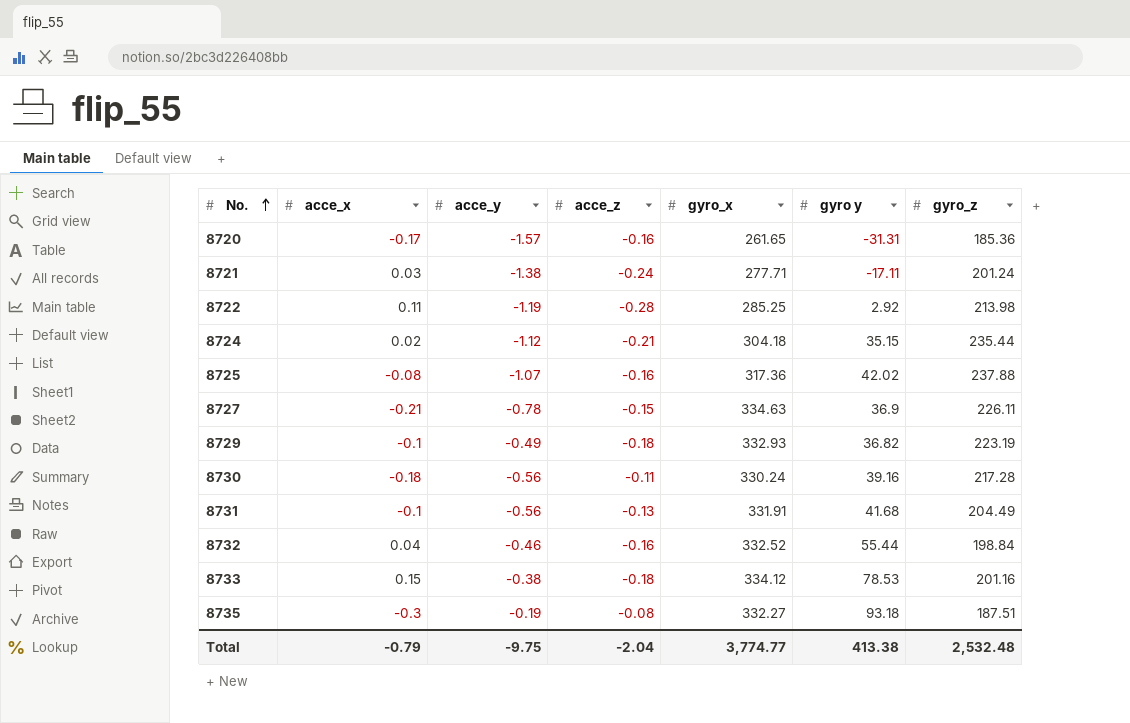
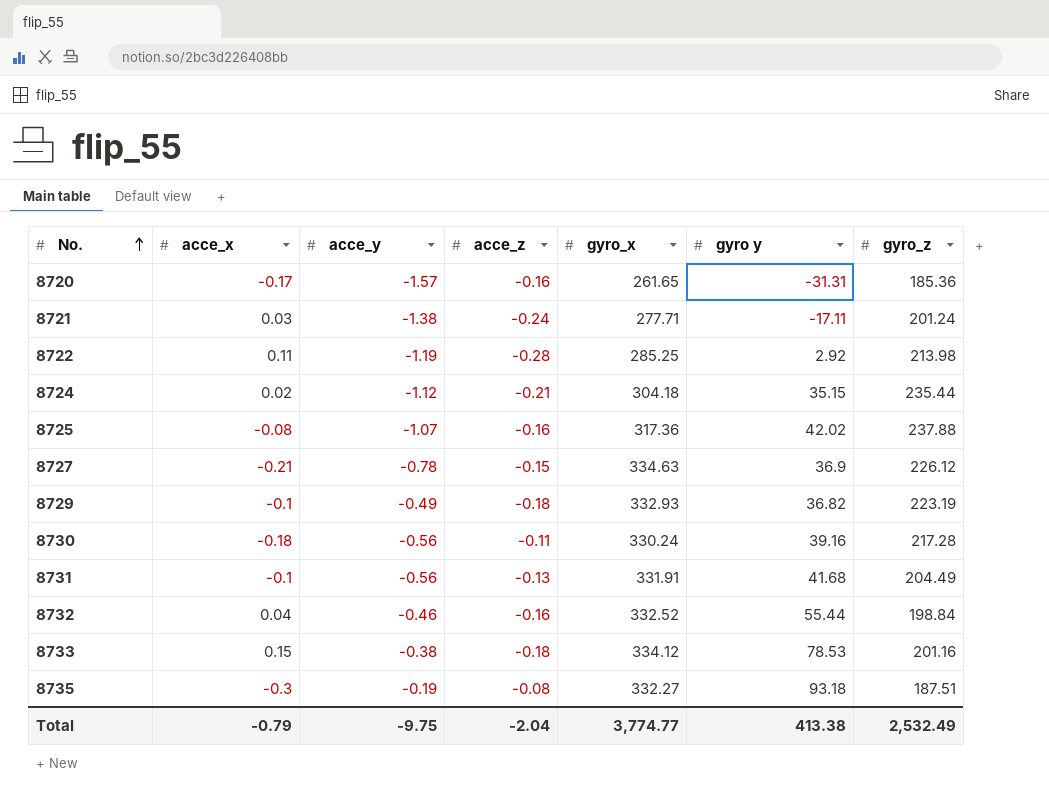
8727 | gyro_z: 226.11 -> 226.12
Total | gyro_z: 2,532.48 -> 2,532.49

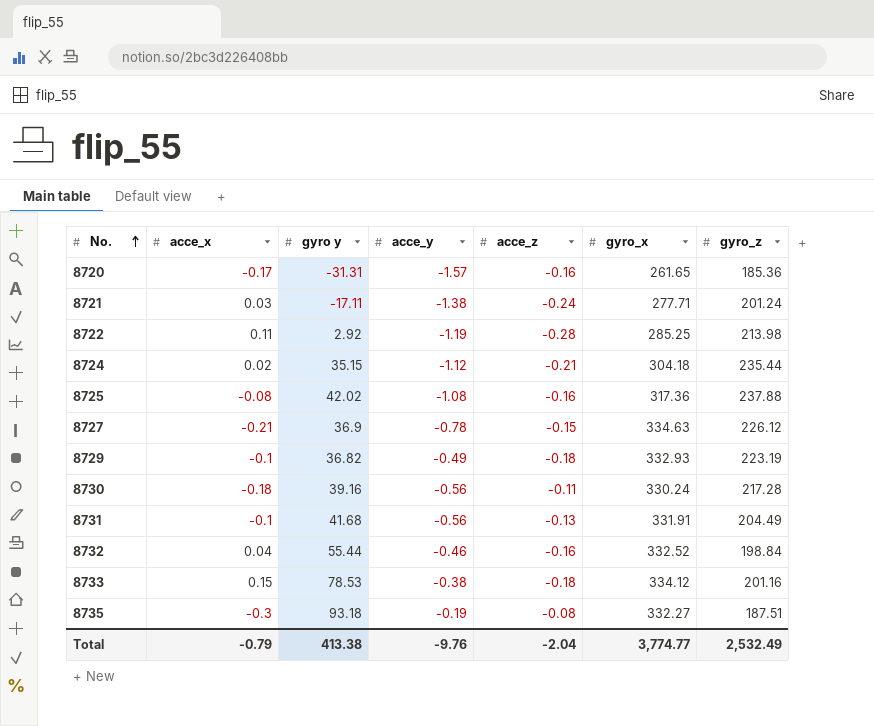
column gyro y | position: 6 -> 3
8725 | acce_y: -1.07 -> -1.08
Total | acce_y: -9.75 -> -9.76

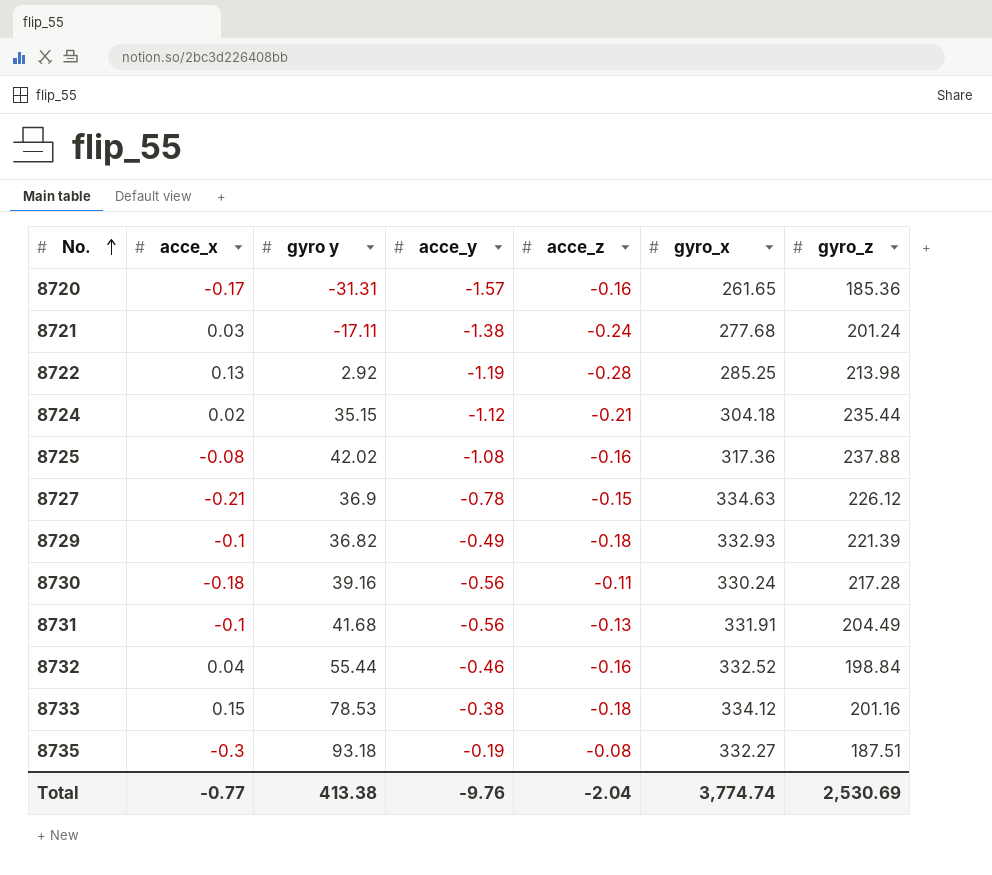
8721 | gyro_x: 277.71 -> 277.68
8722 | acce_x: 0.11 -> 0.13
8729 | gyro_z: 223.19 -> 221.39
Total | acce_x: -0.79 -> -0.77
Total | gyro_x: 3,774.77 -> 3,774.74
Total | gyro_z: 2,532.49 -> 2,530.69

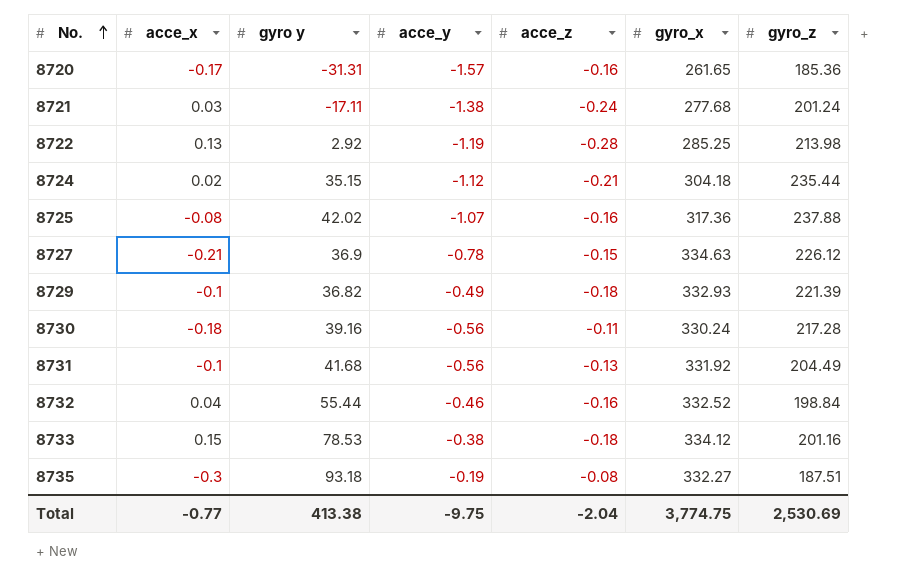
8725 | acce_y: -1.08 -> -1.07
8731 | gyro_x: 331.91 -> 331.92
Total | acce_y: -9.76 -> -9.75
Total | gyro_x: 3,774.74 -> 3,774.75

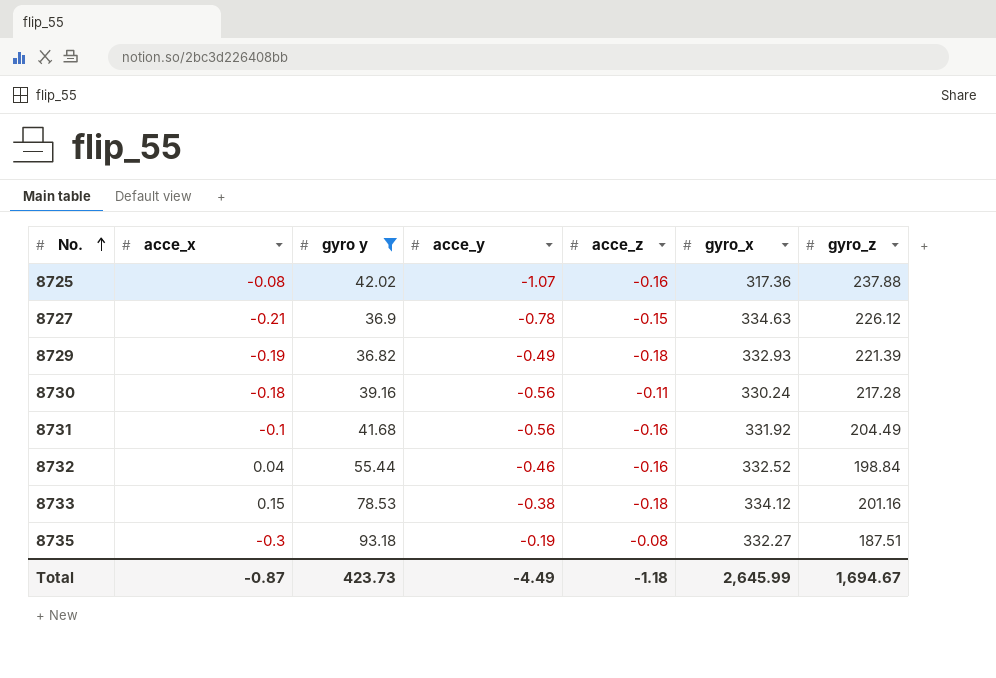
filter: none -> gyro y >= 36.82
8729 | acce_x: -0.1 -> -0.19
8731 | acce_z: -0.13 -> -0.16
Total | acce_x: -0.77 -> -0.87
Total | gyro y: 413.38 -> 423.73
Total | acce_y: -9.75 -> -4.49
Total | acce_z: -2.04 -> -1.18
Total | gyro_x: 3,774.75 -> 2,645.99
Total | gyro_z: 2,530.69 -> 1,694.67

